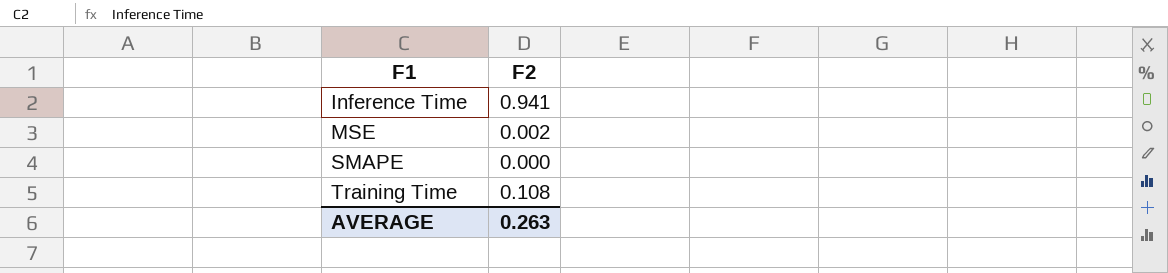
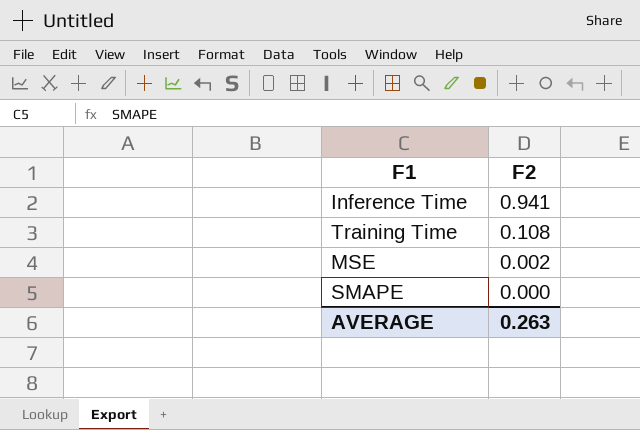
row order: F1 ascending -> F2 descending

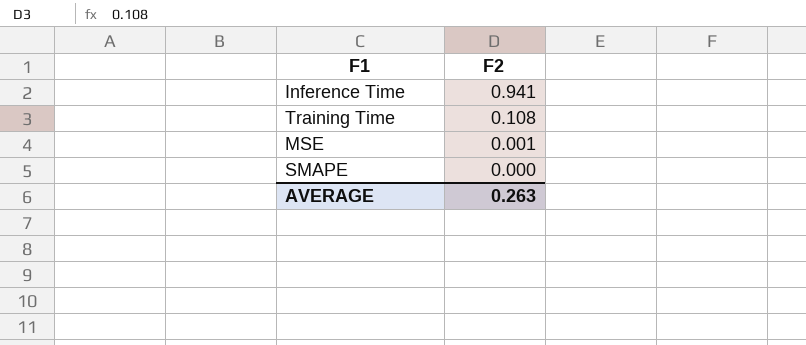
MSE | F2: 0.002 -> 0.001

